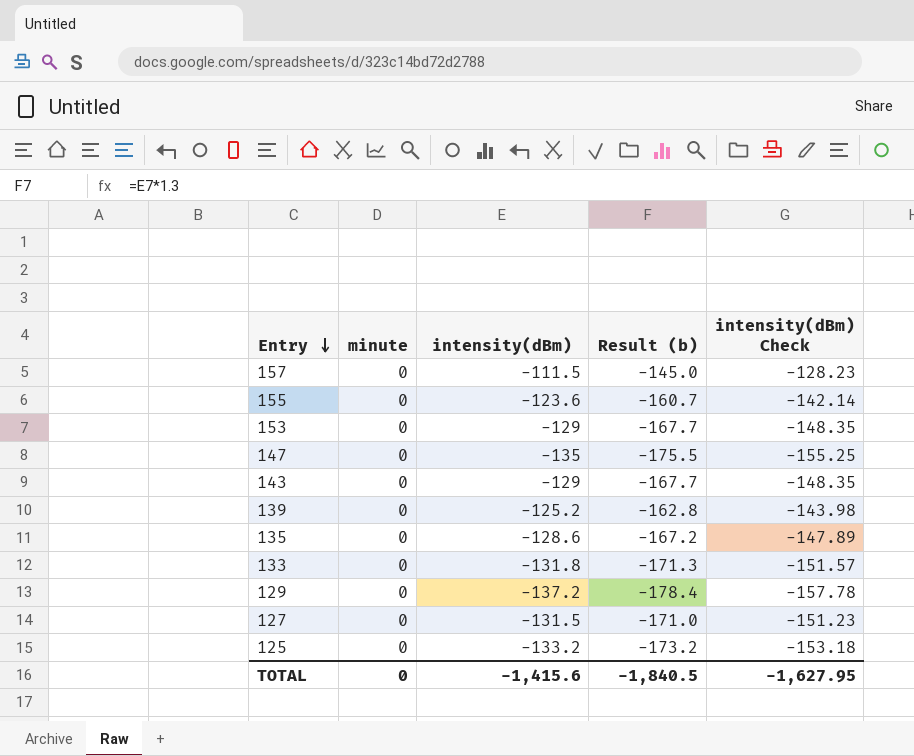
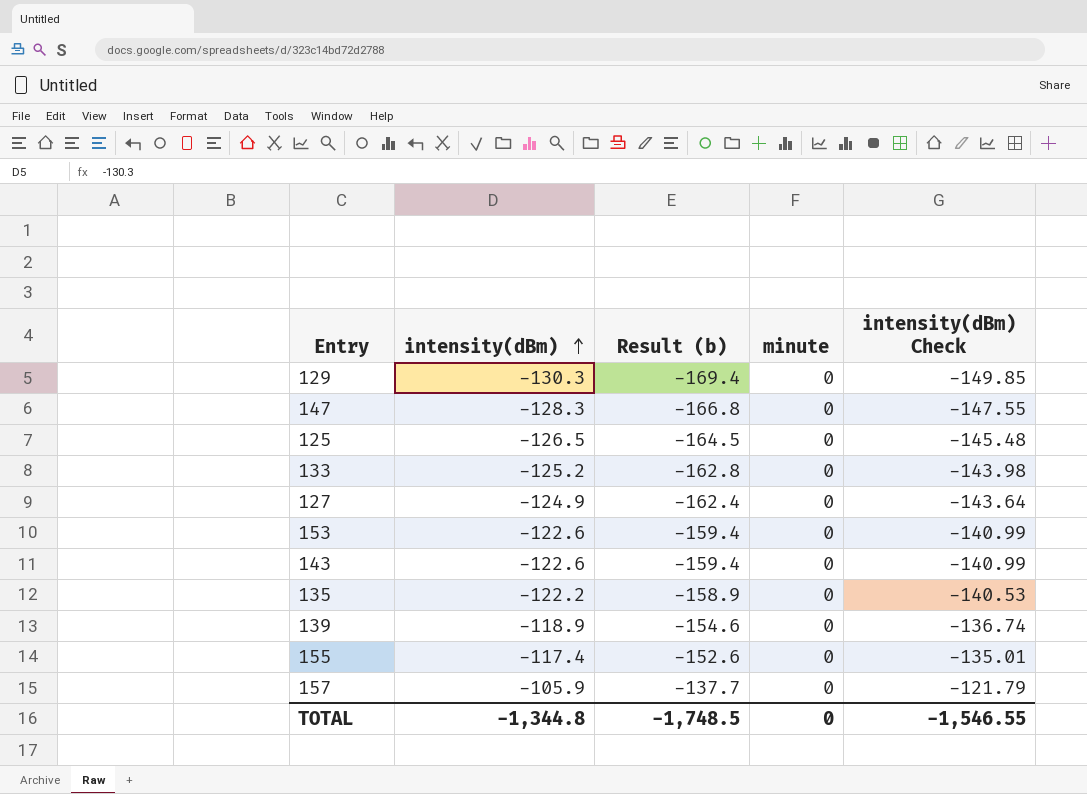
row order: Entry descending -> intensity(dBm) ascending
column minute | position: 2 -> 4
129 | intensity(dBm): -137.2 -> -130.3
129 | Result (b): -178.4 -> -169.4
129 | intensity(dBm) Check: -157.78 -> -149.85
147 | intensity(dBm): -135 -> -128.3
147 | Result (b): -175.5 -> -166.8
147 | intensity(dBm) Check: -155.25 -> -147.55
125 | intensity(dBm): -133.2 -> -126.5
125 | Result (b): -173.2 -> -164.5
125 | intensity(dBm) Check: -153.18 -> -145.48
133 | intensity(dBm): -131.8 -> -125.2
133 | Result (b): -171.3 -> -162.8
133 | intensity(dBm) Check: -151.57 -> -143.98
127 | intensity(dBm): -131.5 -> -124.9
127 | Result (b): -171.0 -> -162.4
127 | intensity(dBm) Check: -151.23 -> -143.64
153 | intensity(dBm): -129 -> -122.6
153 | Result (b): -167.7 -> -159.4
153 | intensity(dBm) Check: -148.35 -> -140.99
143 | intensity(dBm): -129 -> -122.6
143 | Result (b): -167.7 -> -159.4
143 | intensity(dBm) Check: -148.35 -> -140.99
135 | intensity(dBm): -128.6 -> -122.2
135 | Result (b): -167.2 -> -158.9
135 | intensity(dBm) Check: -147.89 -> -140.53
139 | intensity(dBm): -125.2 -> -118.9
139 | Result (b): -162.8 -> -154.6
139 | intensity(dBm) Check: -143.98 -> -136.74
155 | intensity(dBm): -123.6 -> -117.4
155 | Result (b): -160.7 -> -152.6
155 | intensity(dBm) Check: -142.14 -> -135.01
157 | intensity(dBm): -111.5 -> -105.9
157 | Result (b): -145.0 -> -137.7
157 | intensity(dBm) Check: -128.23 -> -121.79
TOTAL | intensity(dBm): -1,415.6 -> -1,344.8
TOTAL | Result (b): -1,840.5 -> -1,748.5
TOTAL | intensity(dBm) Check: -1,627.95 -> -1,546.55

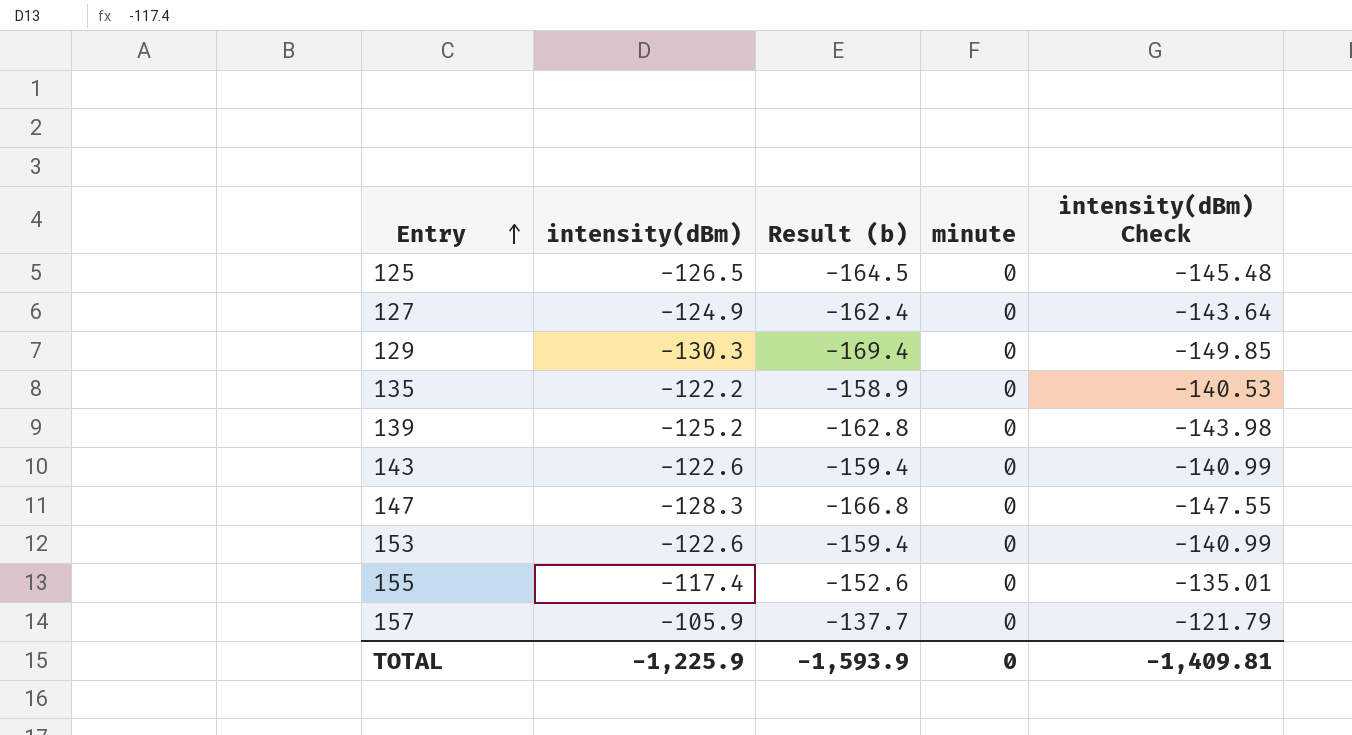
row order: intensity(dBm) ascending -> Entry ascending
row 133: -125.2 | -162.8 | 0 | -143.98 -> none
139 | intensity(dBm): -118.9 -> -125.2
139 | Result (b): -154.6 -> -162.8
139 | intensity(dBm) Check: -136.74 -> -143.98
TOTAL | intensity(dBm): -1,344.8 -> -1,225.9
TOTAL | Result (b): -1,748.5 -> -1,593.9
TOTAL | intensity(dBm) Check: -1,546.55 -> -1,409.81

